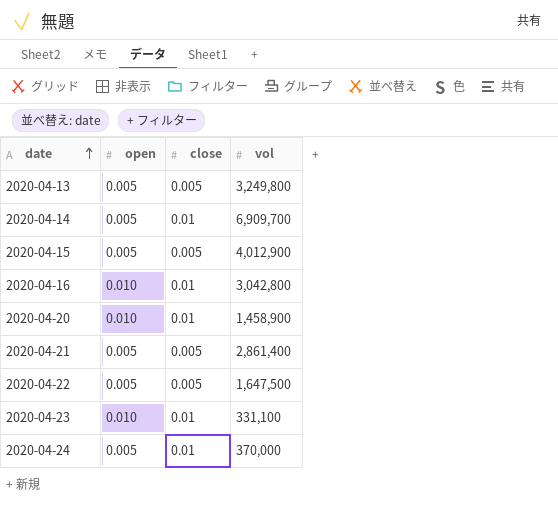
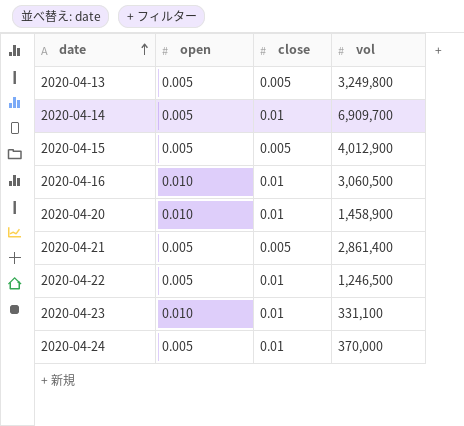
2020-04-16 | vol: 3,042,800 -> 3,060,500
2020-04-22 | close: 0.005 -> 0.01
2020-04-22 | vol: 1,647,500 -> 1,246,500

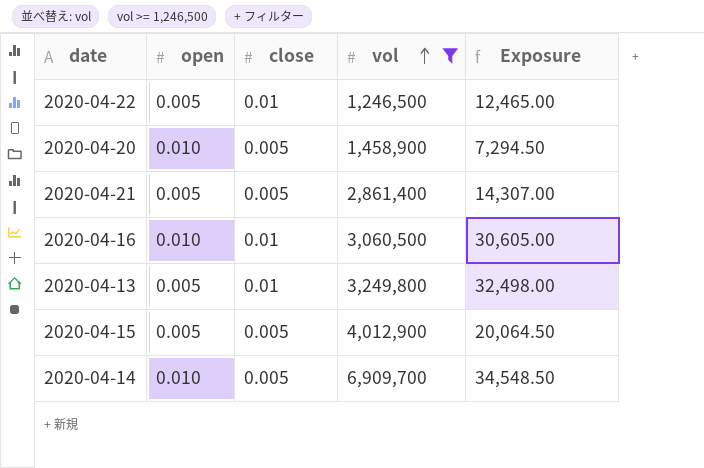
filter: none -> vol >= 1,246,500
row order: date ascending -> vol ascending
column Exposure | formula: none -> [close] * [vol]
2020-04-20 | close: 0.01 -> 0.005
2020-04-13 | close: 0.005 -> 0.01
2020-04-14 | open: 0.005 -> 0.010
2020-04-14 | close: 0.01 -> 0.005

